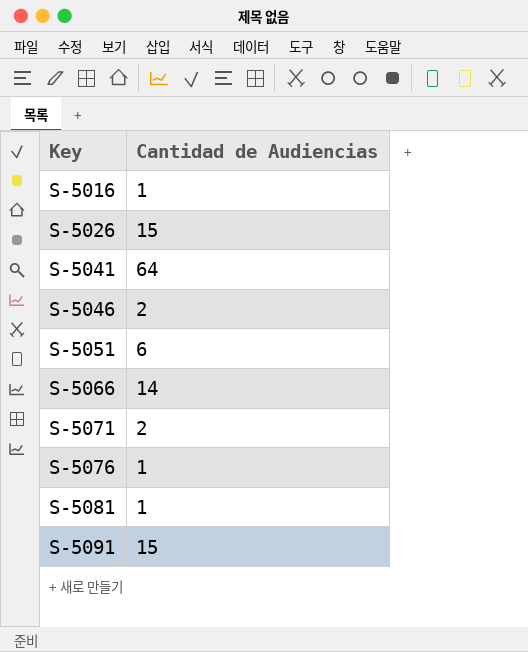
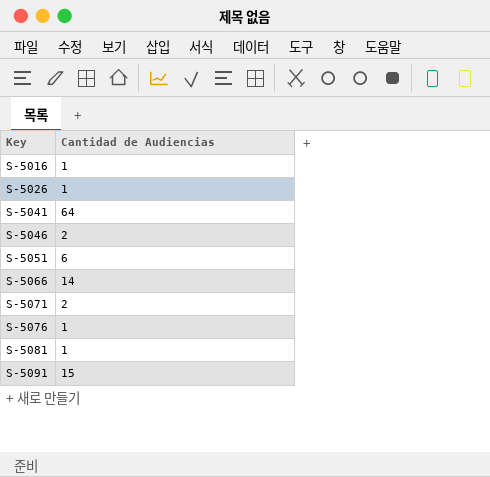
S-5026 | Cantidad de Audiencias: 15 -> 1

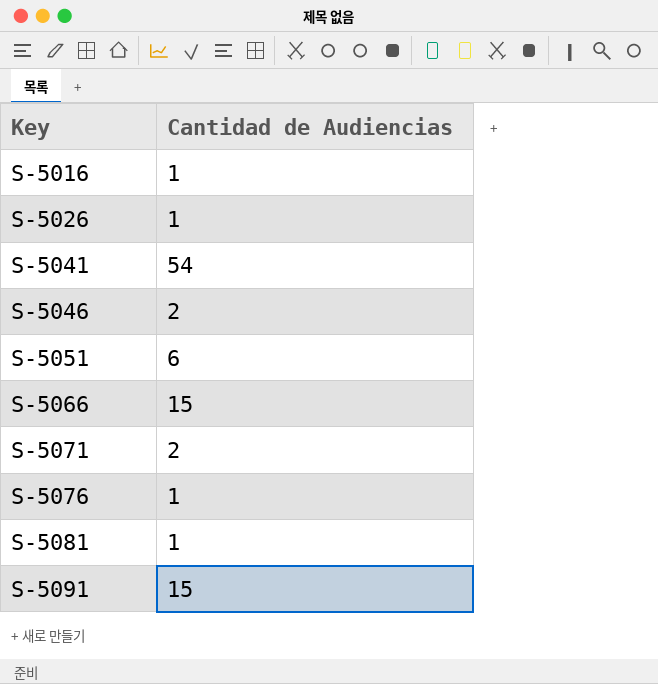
S-5041 | Cantidad de Audiencias: 64 -> 54
S-5066 | Cantidad de Audiencias: 14 -> 15

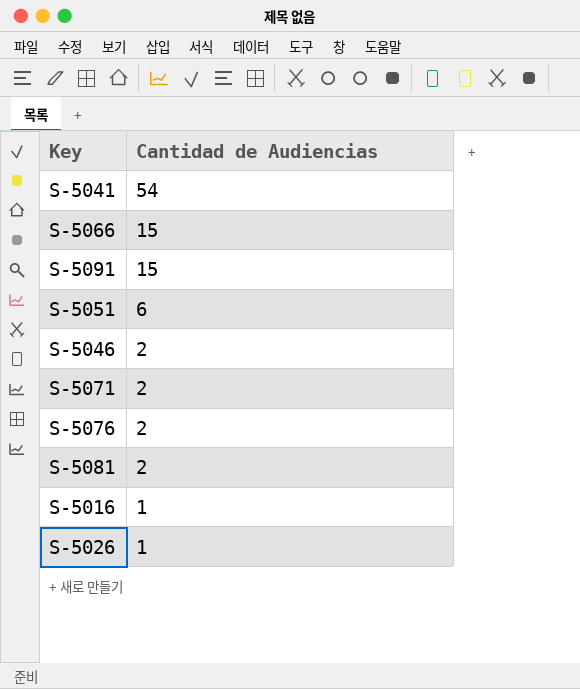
row order: Key ascending -> Cantidad de Audiencias descending
S-5076 | Cantidad de Audiencias: 1 -> 2
S-5081 | Cantidad de Audiencias: 1 -> 2

